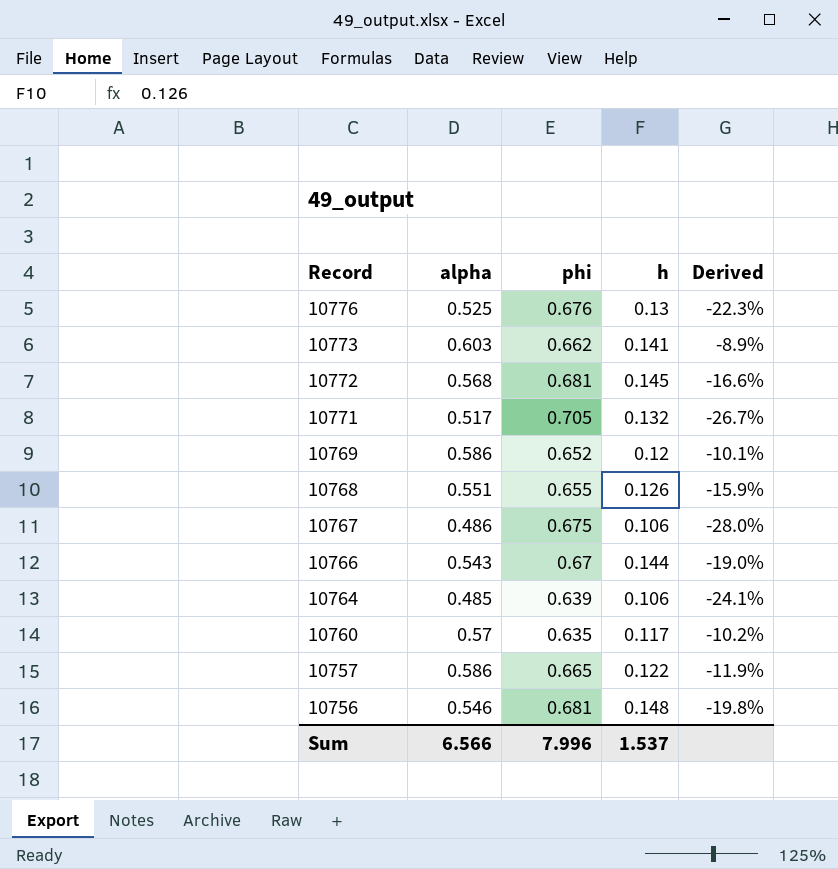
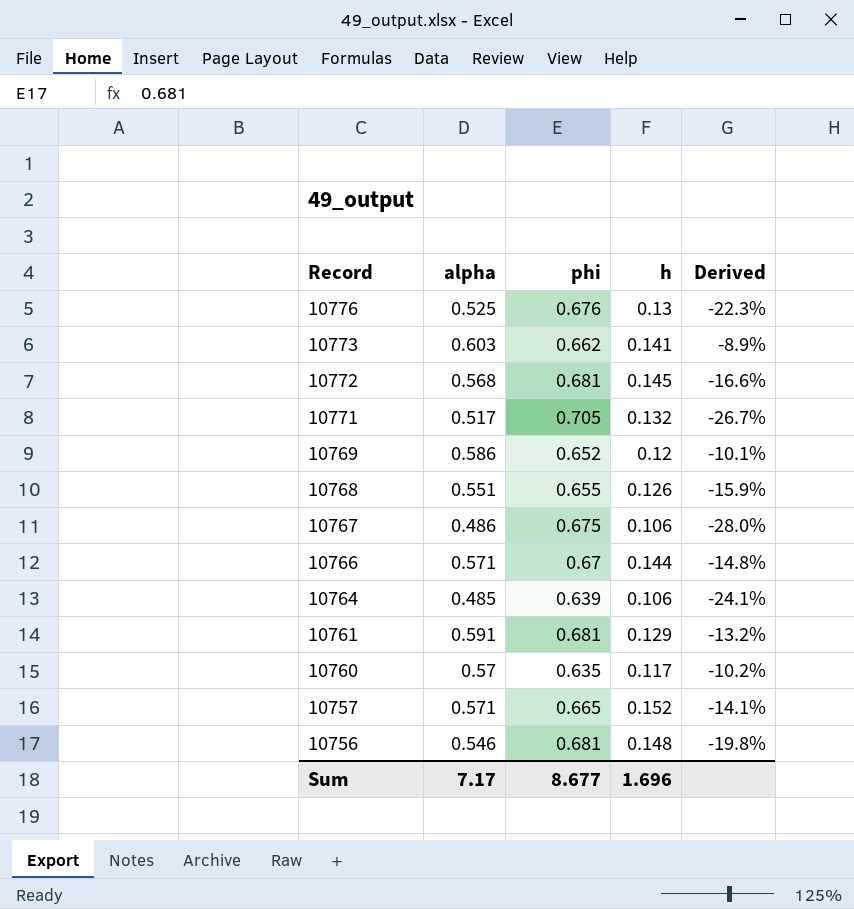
10766 | alpha: 0.543 -> 0.571
10766 | Derived: -19.0% -> -14.8%
row 10761: none -> 0.591 | 0.681 | 0.129 | -13.2%
10757 | alpha: 0.586 -> 0.571
10757 | h: 0.122 -> 0.152
10757 | Derived: -11.9% -> -14.1%
Sum | alpha: 6.566 -> 7.17
Sum | phi: 7.996 -> 8.677
Sum | h: 1.537 -> 1.696

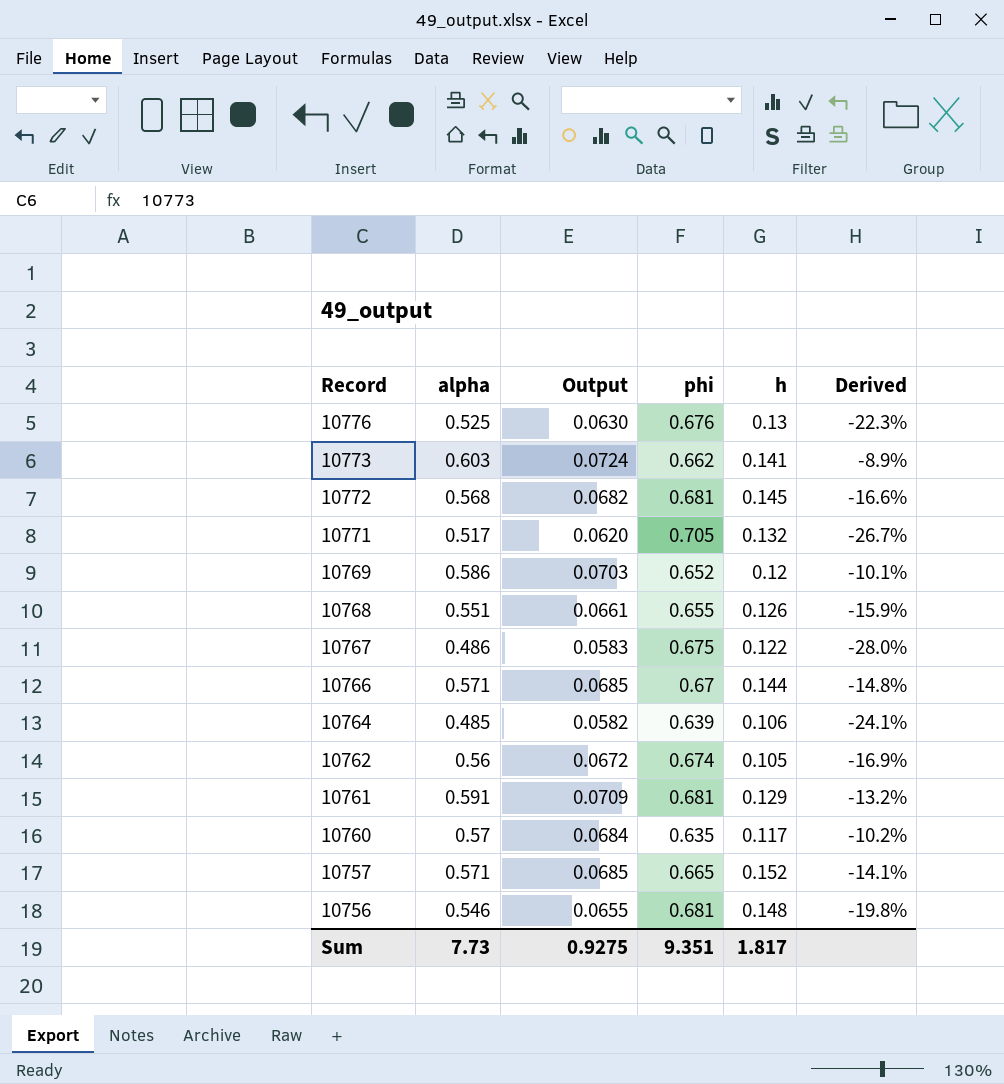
column Output | formula: none -> [alpha] * 0.12
10767 | h: 0.106 -> 0.122
row 10762: none -> 0.56 | 0.0672 | 0.674 | 0.105 | -16.9%
Sum | alpha: 7.17 -> 7.73
Sum | phi: 8.677 -> 9.351
Sum | h: 1.696 -> 1.817

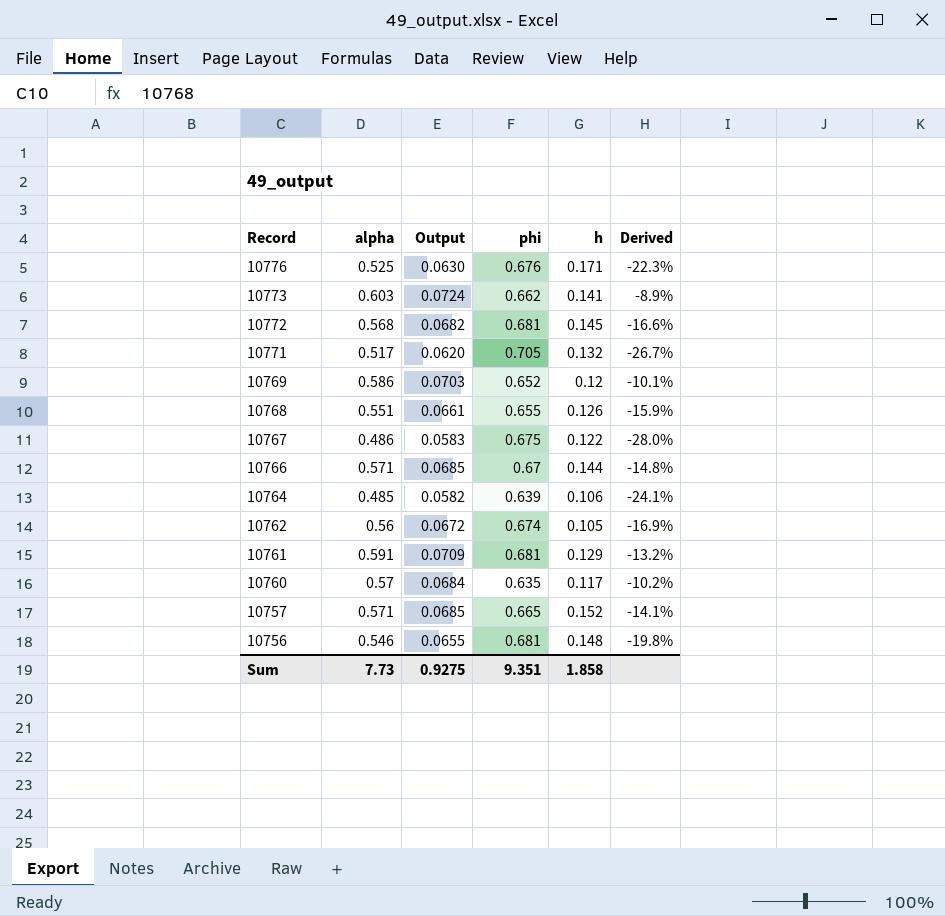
10776 | h: 0.13 -> 0.171
Sum | h: 1.817 -> 1.858

